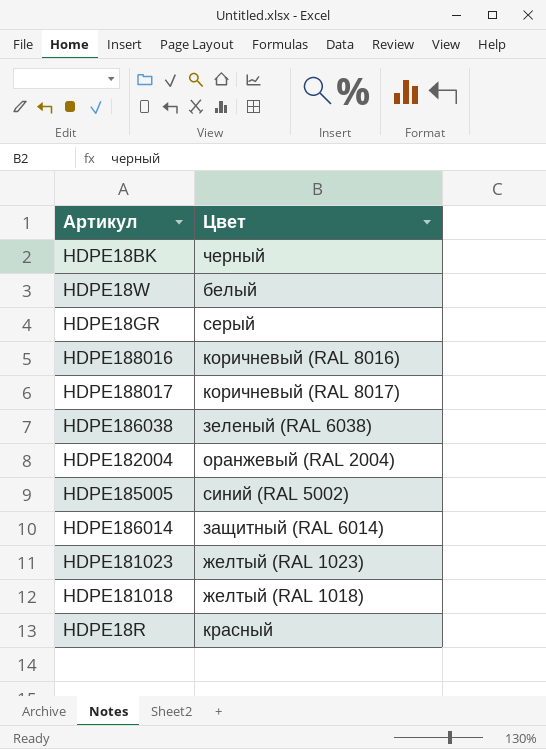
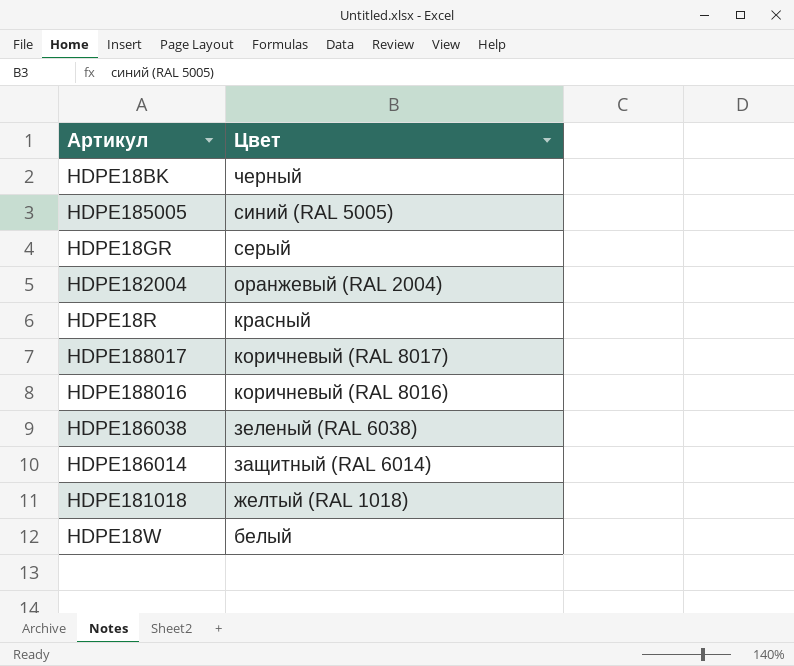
row order: none -> Цвет descending
row HDPE181023: желтый (RAL 1023) -> none
HDPE185005 | Цвет: синий (RAL 5002) -> синий (RAL 5005)

